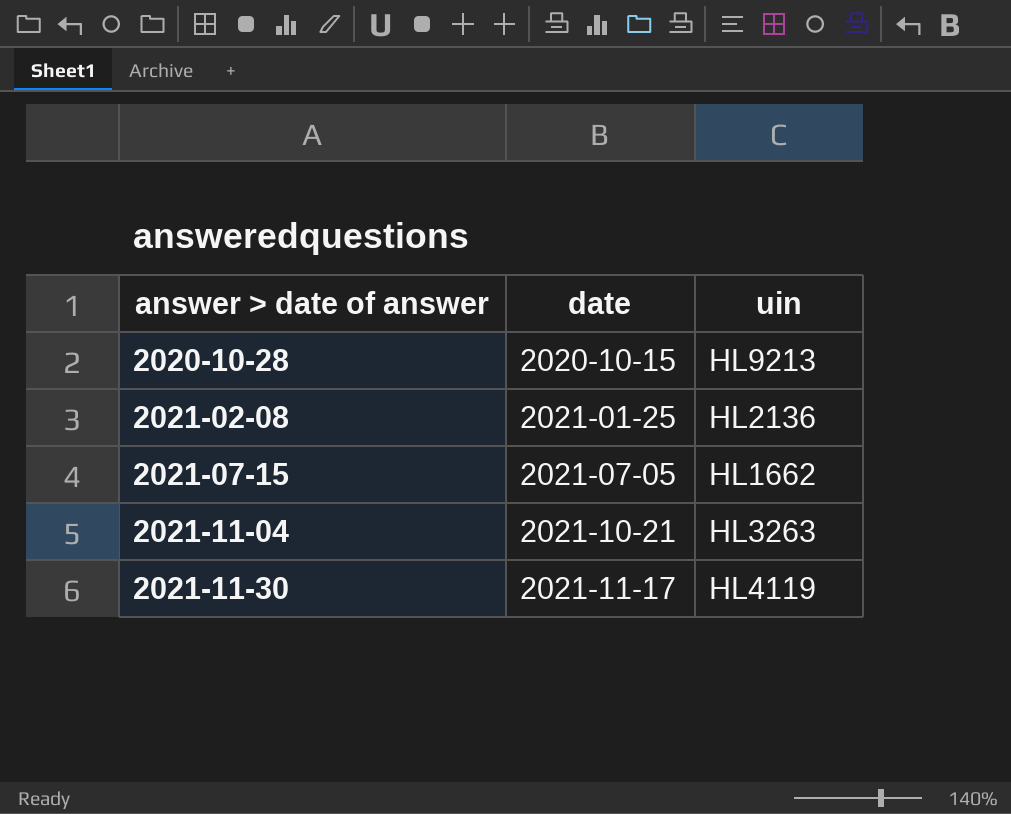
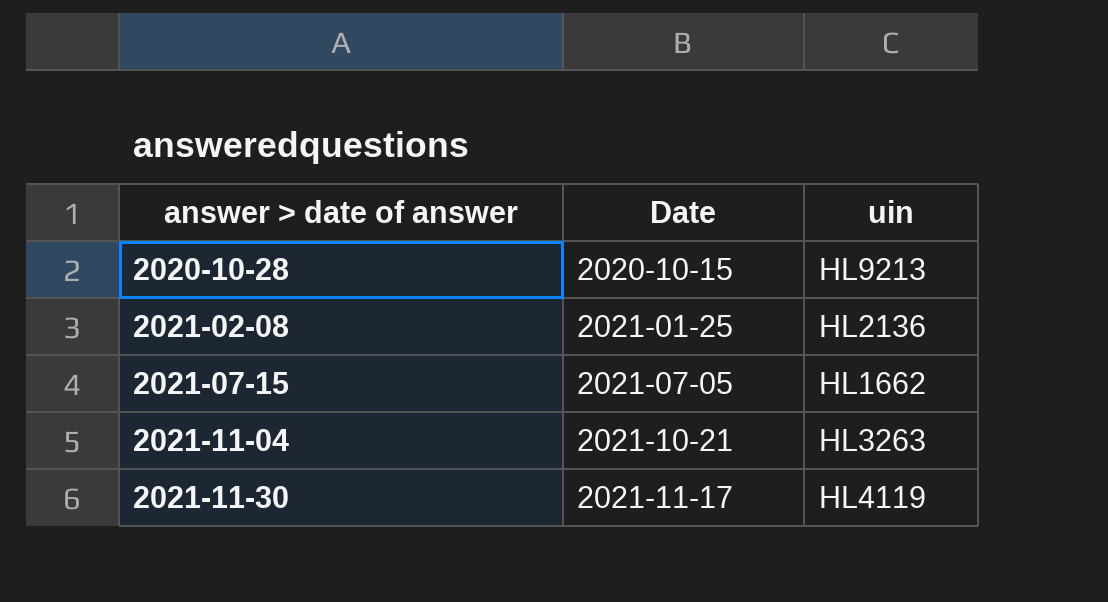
column name: date -> Date

